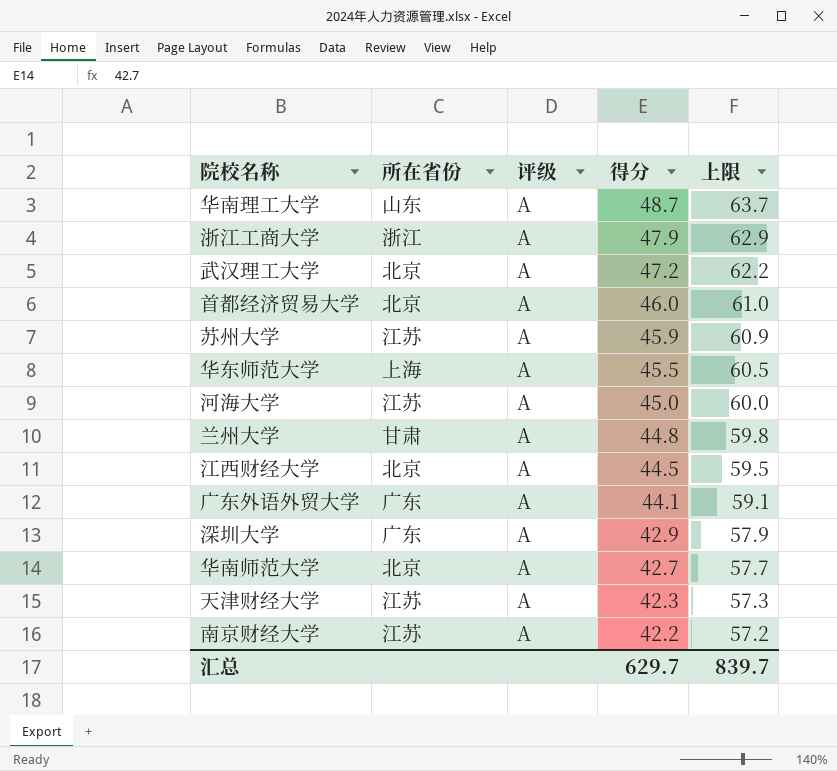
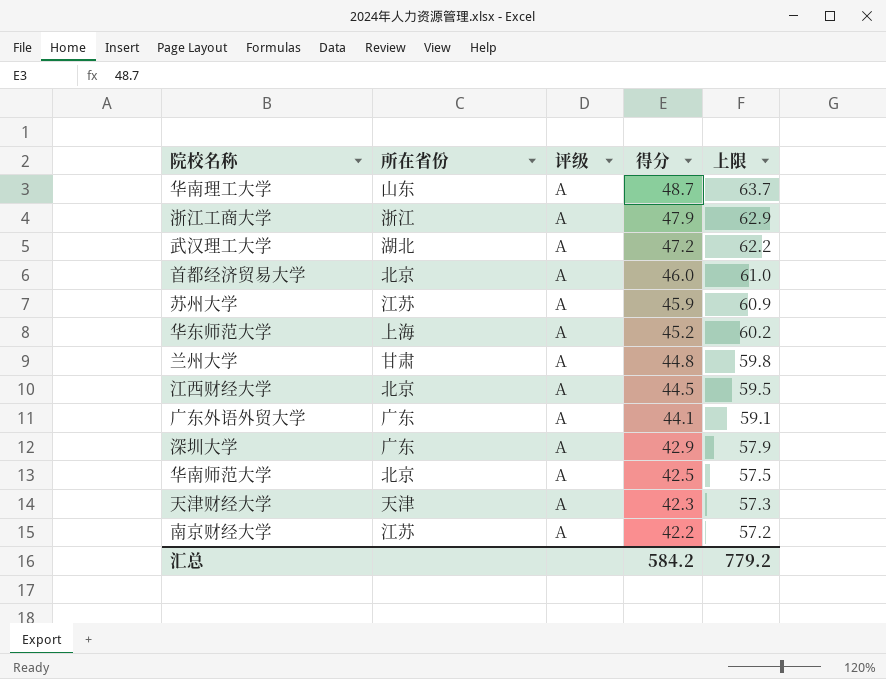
row 河海大学: 江苏 | A | 45.0 | 60.0 -> none
武汉理工大学 | 所在省份: 北京 -> 湖北
华东师范大学 | 得分: 45.5 -> 45.2
华东师范大学 | 上限: 60.5 -> 60.2
华南师范大学 | 得分: 42.7 -> 42.5
华南师范大学 | 上限: 57.7 -> 57.5
天津财经大学 | 所在省份: 江苏 -> 天津
汇总 | 得分: 629.7 -> 584.2
汇总 | 上限: 839.7 -> 779.2

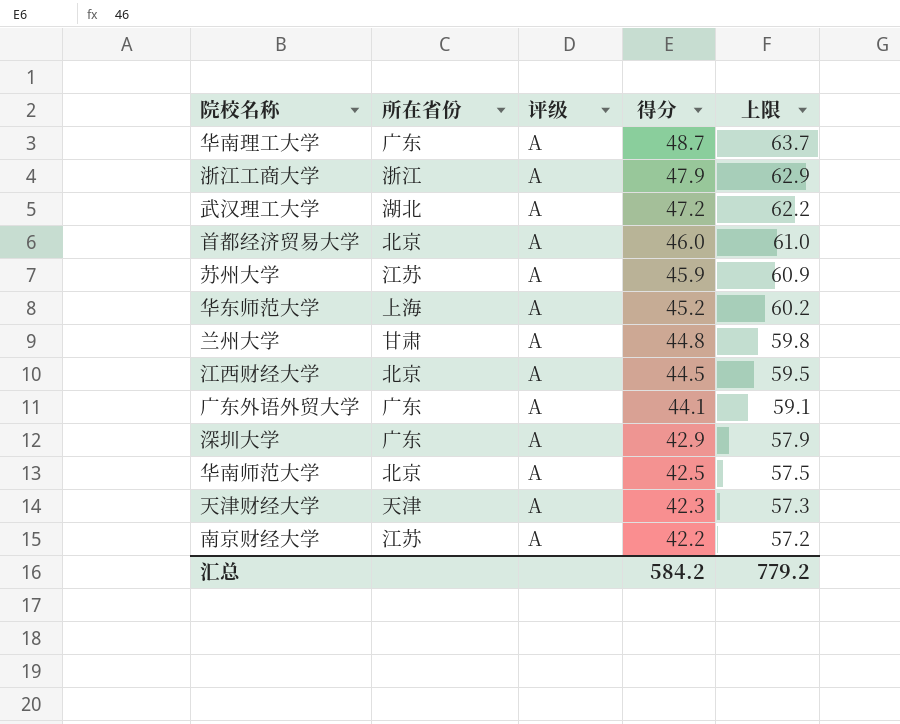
华南理工大学 | 所在省份: 山东 -> 广东

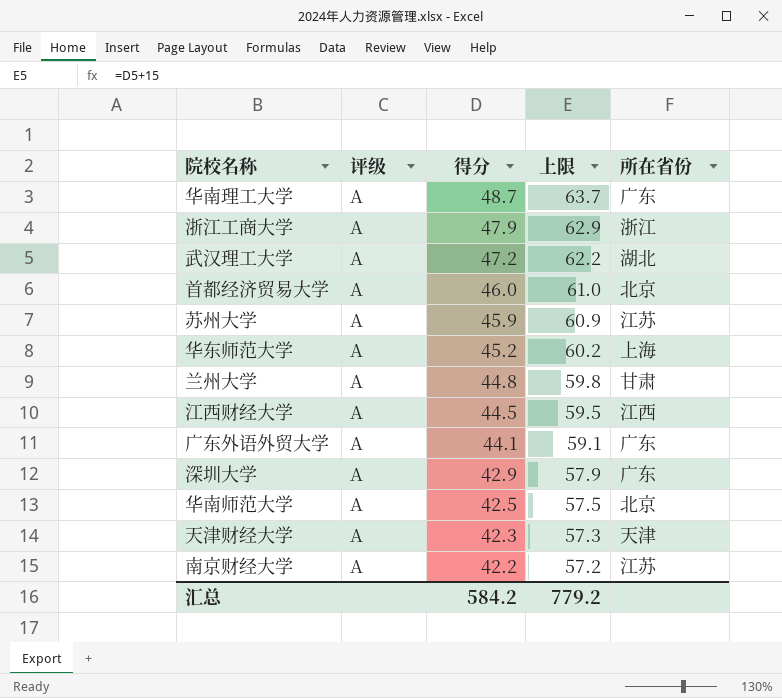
column 所在省份 | position: 2 -> 5
江西财经大学 | 所在省份: 北京 -> 江西

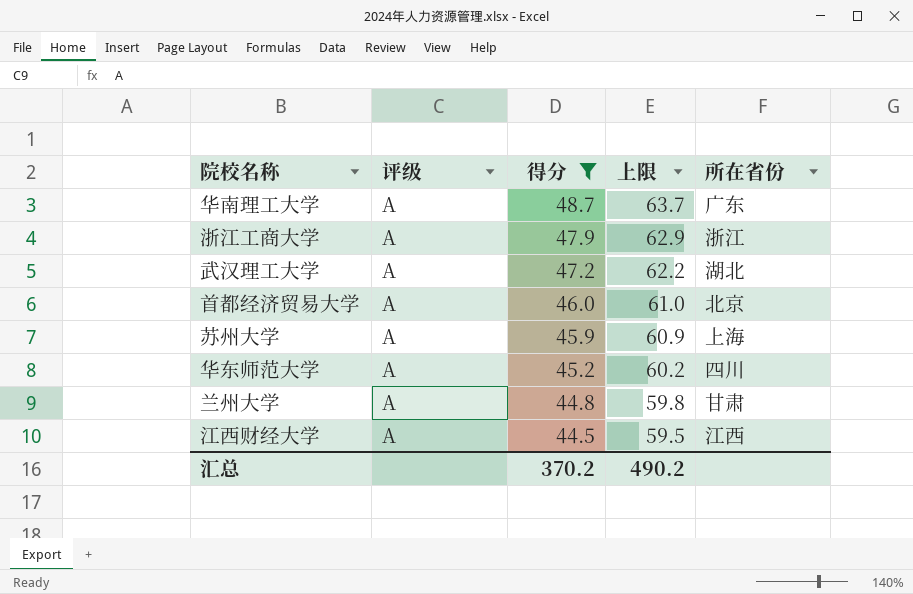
filter: none -> 得分 >= 44.5
苏州大学 | 所在省份: 江苏 -> 上海
华东师范大学 | 所在省份: 上海 -> 四川
汇总 | 得分: 584.2 -> 370.2
汇总 | 上限: 779.2 -> 490.2

